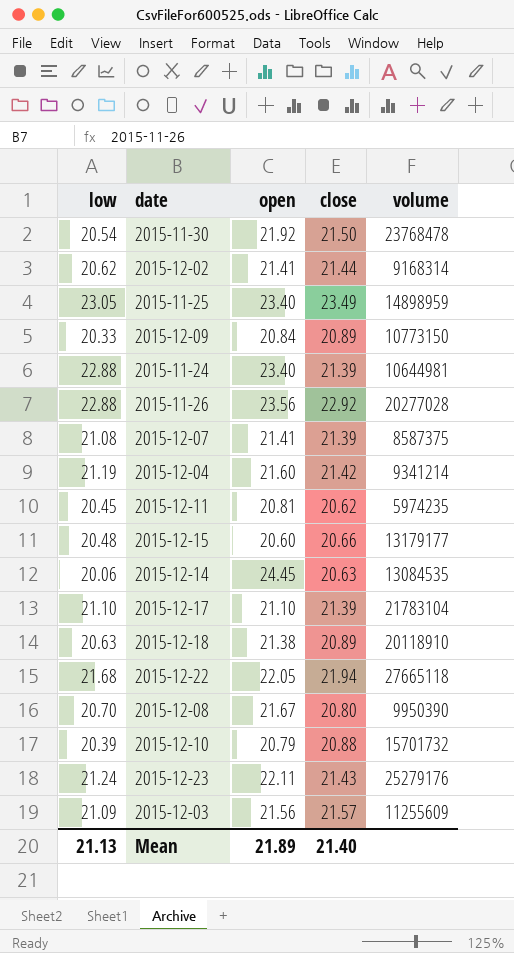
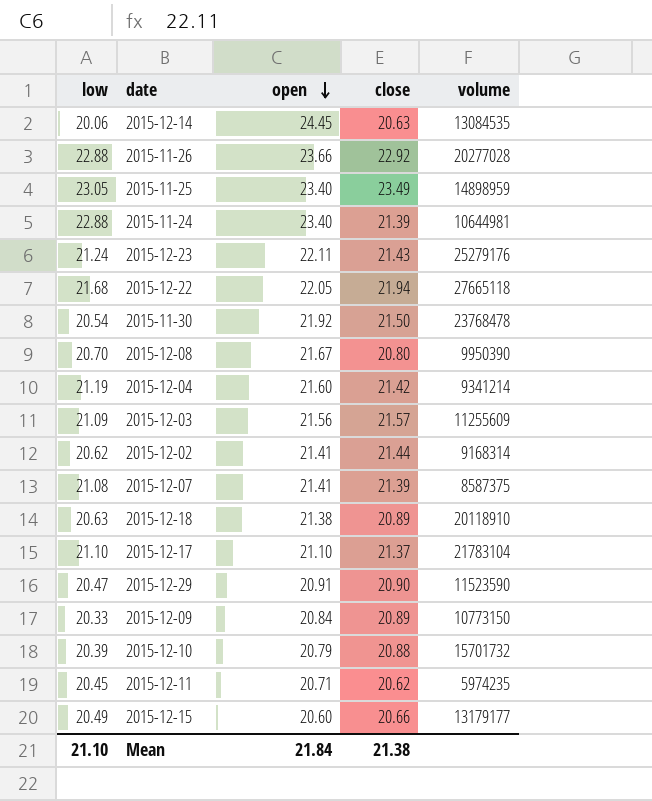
row order: none -> open descending
2015-11-26 | open: 23.56 -> 23.66
2015-12-17 | close: 21.39 -> 21.37
row 2015-12-29: none -> 20.47 | 20.91 | 20.90 | 11523590
2015-12-11 | open: 20.81 -> 20.71
2015-12-15 | low: 20.48 -> 20.49
Mean | low: 21.13 -> 21.10
Mean | open: 21.89 -> 21.84
Mean | close: 21.40 -> 21.38

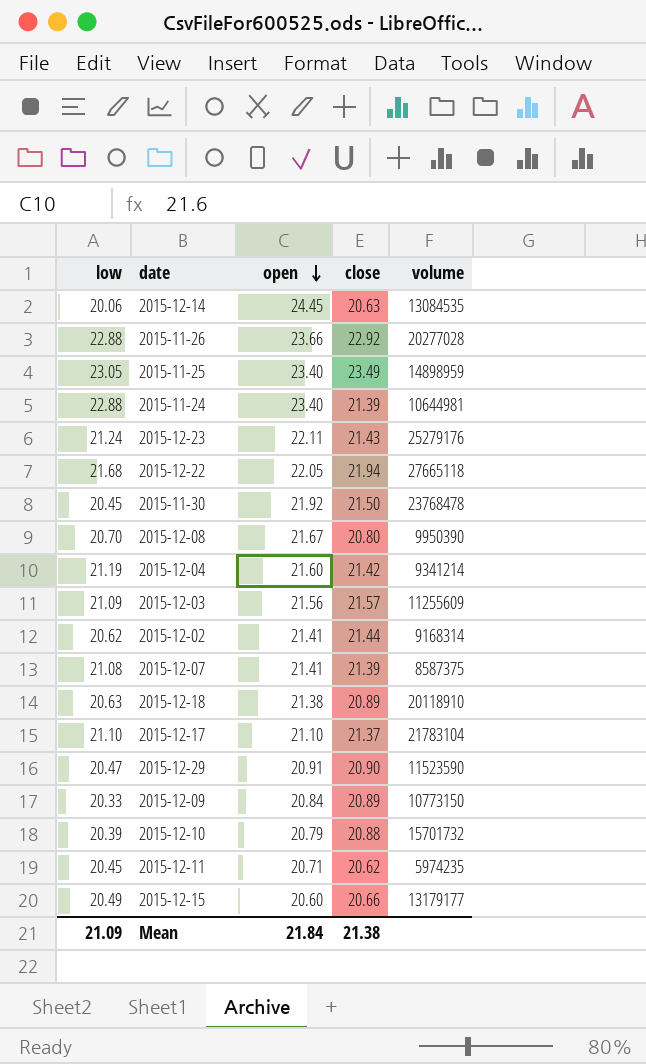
2015-11-30 | low: 20.54 -> 20.45
Mean | low: 21.10 -> 21.09

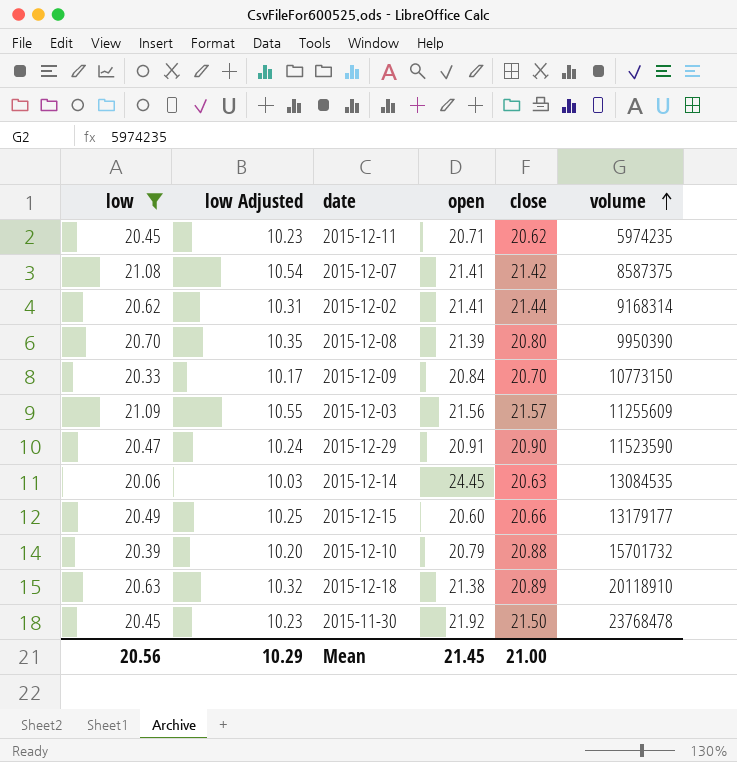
filter: none -> low <= 21.09
row order: open descending -> volume ascending
column low Adjusted | formula: none -> [low] * 0.5
2015-12-07 | close: 21.39 -> 21.42
2015-12-08 | open: 21.67 -> 21.39
2015-12-09 | close: 20.89 -> 20.70
Mean | low: 21.09 -> 20.56
Mean | open: 21.84 -> 21.45
Mean | close: 21.38 -> 21.00

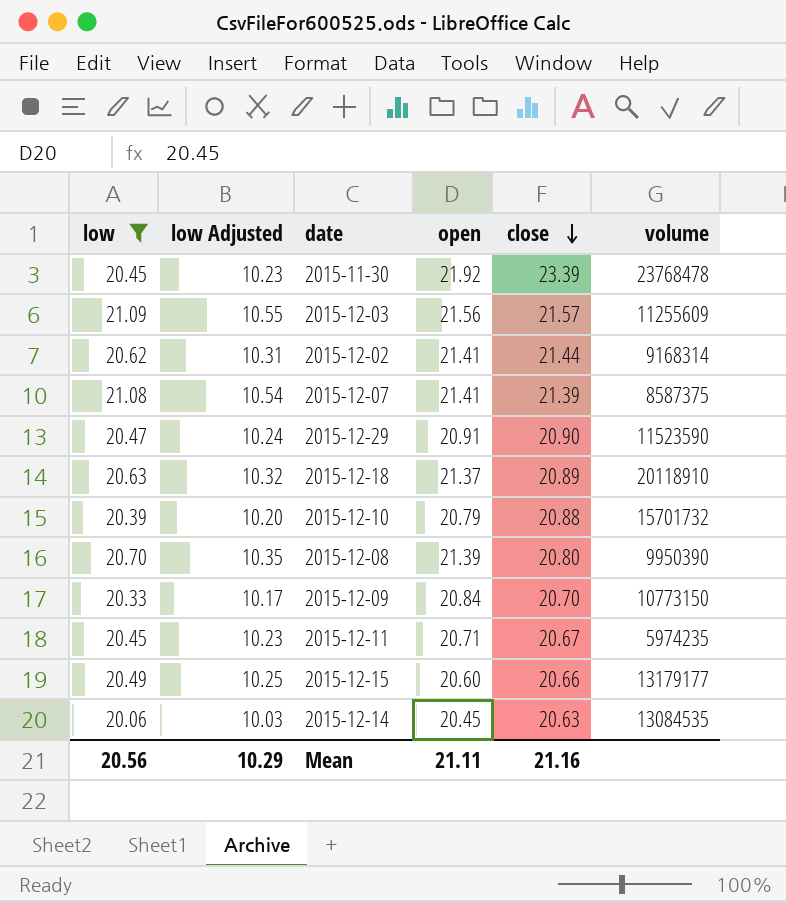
row order: volume ascending -> close descending
2015-11-30 | close: 21.50 -> 23.39
2015-12-07 | close: 21.42 -> 21.39
2015-12-18 | open: 21.38 -> 21.37
2015-12-11 | close: 20.62 -> 20.67
2015-12-14 | open: 24.45 -> 20.45
Mean | open: 21.45 -> 21.11
Mean | close: 21.00 -> 21.16

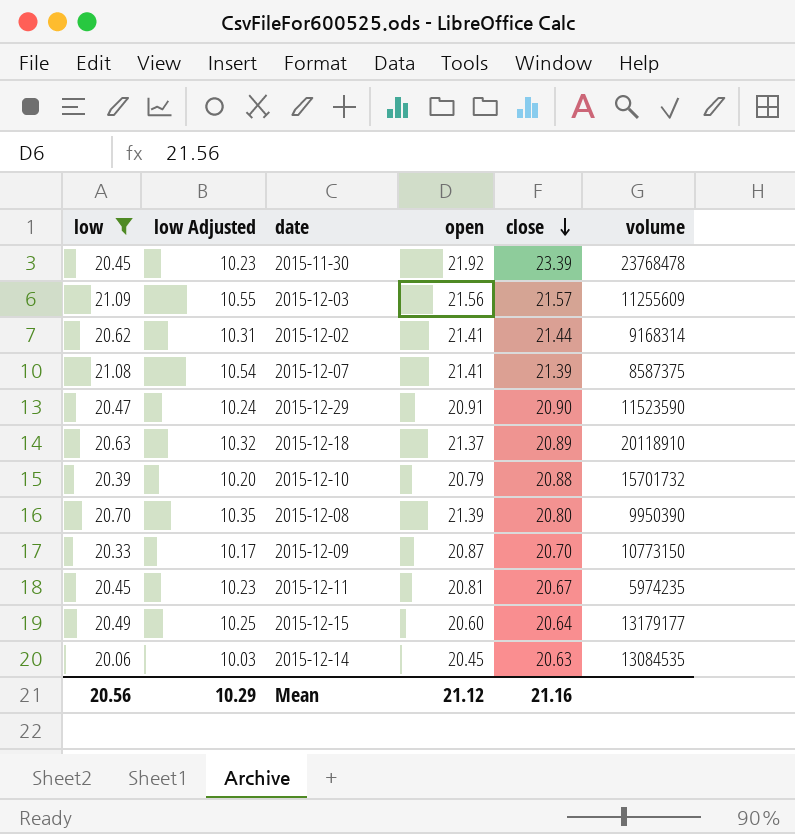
2015-12-09 | open: 20.84 -> 20.87
2015-12-11 | open: 20.71 -> 20.81
2015-12-15 | close: 20.66 -> 20.64
Mean | open: 21.11 -> 21.12

